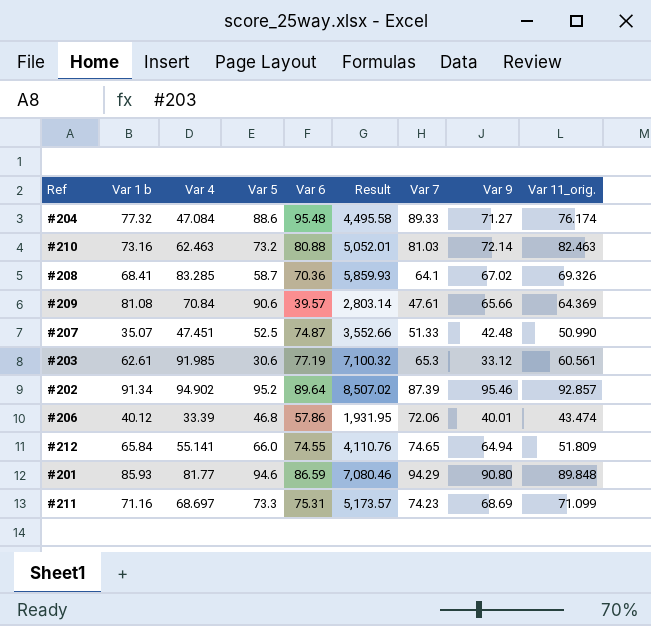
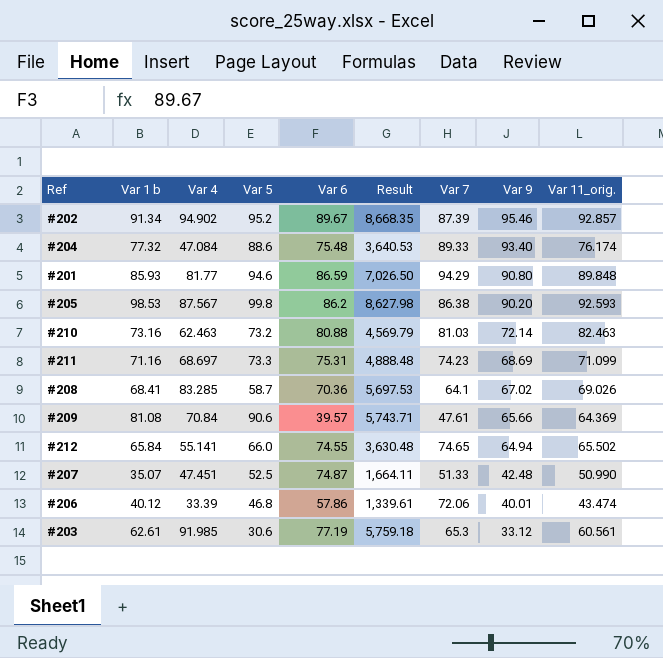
row order: none -> Var 9 descending
column Result | formula: [Var 4] * [Var 6] -> [Var 1 b] * [Var 4]
#202 | Var 6: 89.64 -> 89.67
#204 | Var 6: 95.48 -> 75.48
#204 | Var 9: 71.27 -> 93.40
row #205: none -> 98.53 | 87.567 | 99.8 | 86.2 | 8,627.98 | 86.38 | 90.20 | 92.593
#208 | Var 11_orig.: 69.326 -> 69.026
#212 | Var 11_orig.: 51.809 -> 65.502

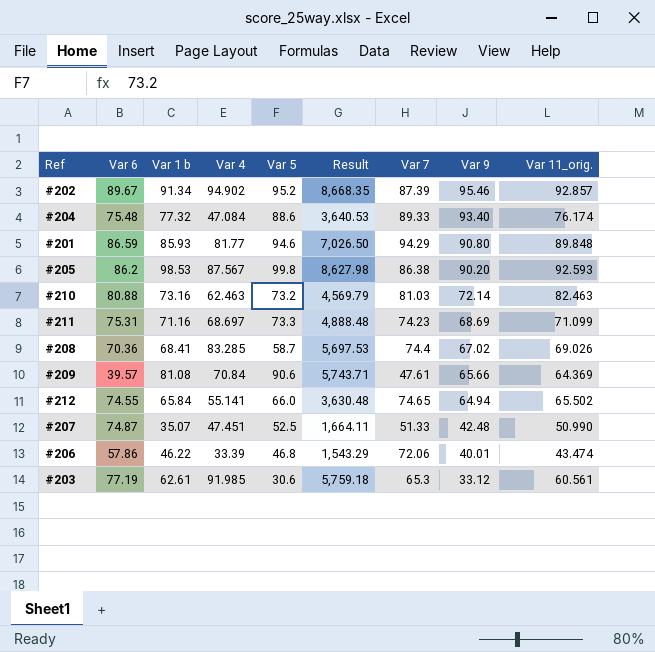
column Var 6 | position: 5 -> 2
#208 | Var 7: 64.1 -> 74.4
#206 | Var 1 b: 40.12 -> 46.22
#206 | Result: 1,339.61 -> 1,543.29

